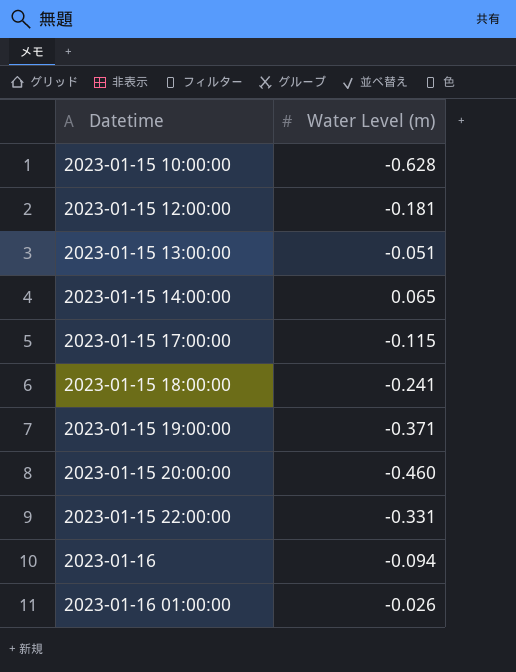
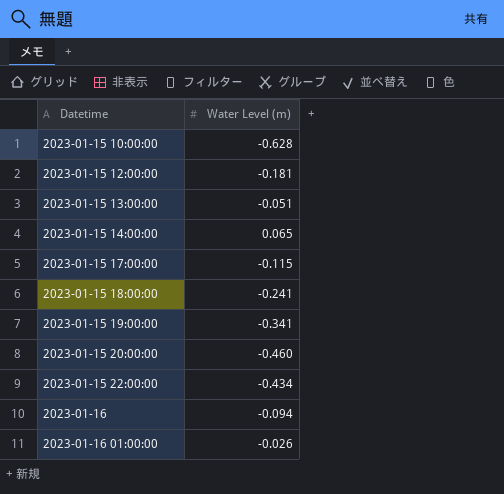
2023-01-15 19:00:00 | Water Level (m): -0.371 -> -0.341
2023-01-15 22:00:00 | Water Level (m): -0.331 -> -0.434

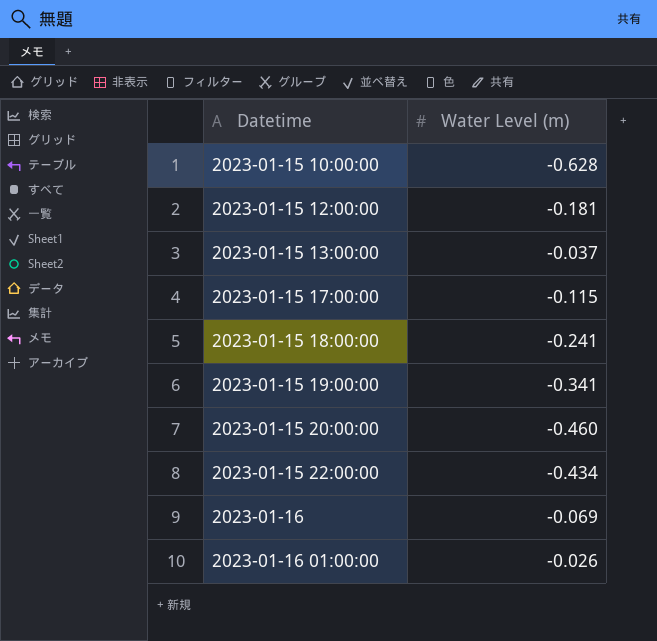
row 2023-01-15 14:00:00: 0.065 -> none
2023-01-15 13:00:00 | Water Level (m): -0.051 -> -0.037
2023-01-16 | Water Level (m): -0.094 -> -0.069

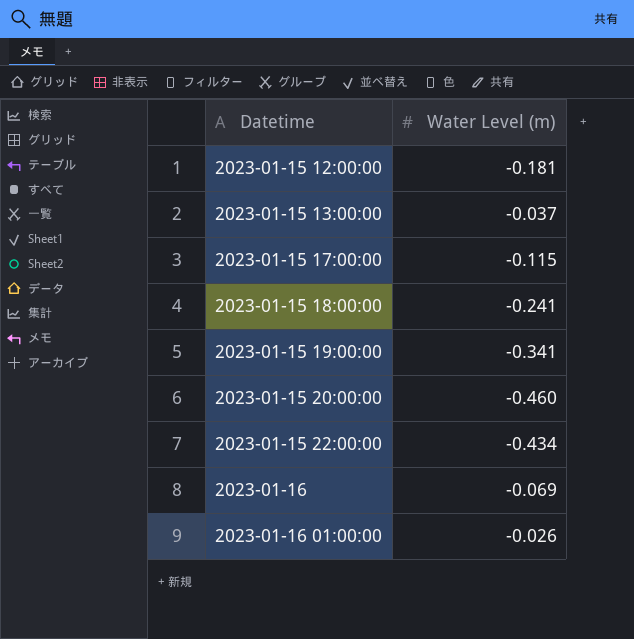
row 2023-01-15 10:00:00: -0.628 -> none

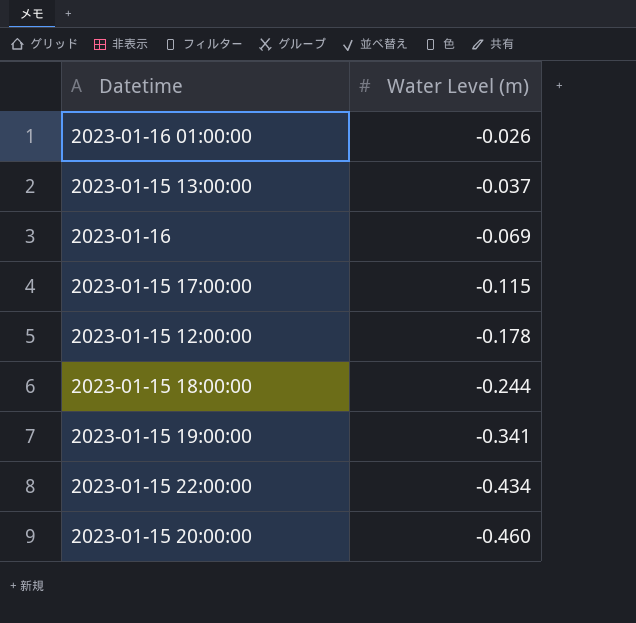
row order: Datetime ascending -> Water Level (m) descending
2023-01-15 12:00:00 | Water Level (m): -0.181 -> -0.178
2023-01-15 18:00:00 | Water Level (m): -0.241 -> -0.244

